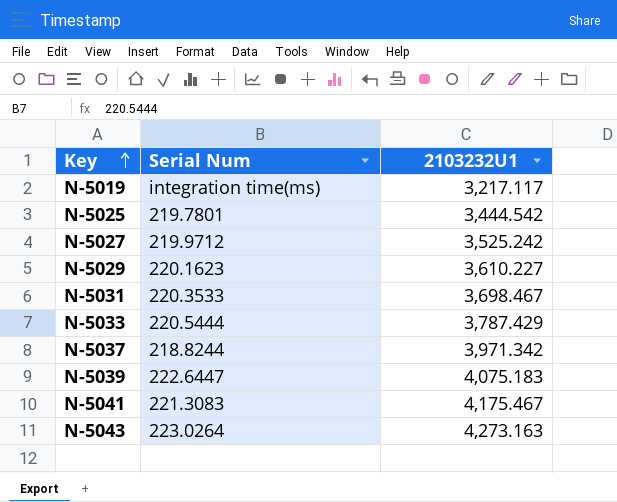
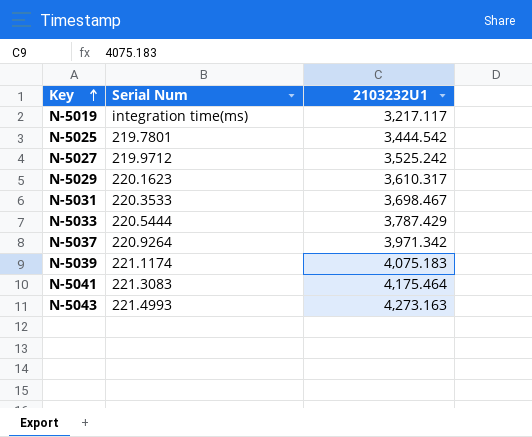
N-5029 | 2103232U1: 3,610.227 -> 3,610.317
N-5037 | Serial Num: 218.8244 -> 220.9264
N-5039 | Serial Num: 222.6447 -> 221.1174
N-5041 | 2103232U1: 4,175.467 -> 4,175.464
N-5043 | Serial Num: 223.0264 -> 221.4993

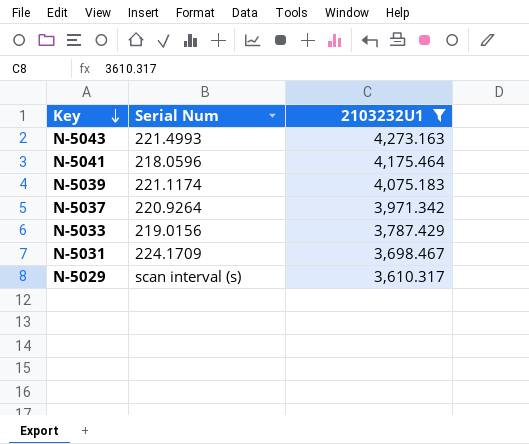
filter: none -> 2103232U1 >= 3,610.317
row order: Key ascending -> Key descending
N-5041 | Serial Num: 221.3083 -> 218.0596
N-5033 | Serial Num: 220.5444 -> 219.0156
N-5031 | Serial Num: 220.3533 -> 224.1709
N-5029 | Serial Num: 220.1623 -> scan interval (s)

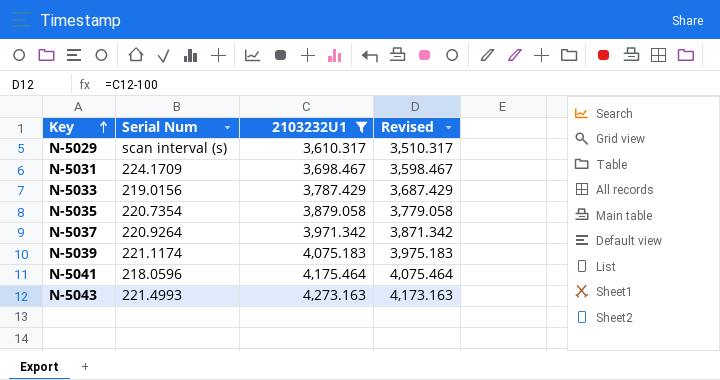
row order: Key descending -> Key ascending
column Revised | formula: none -> [2103232U1] - 100
row N-5035: none -> 220.7354 | 3,879.058 | 3,779.058

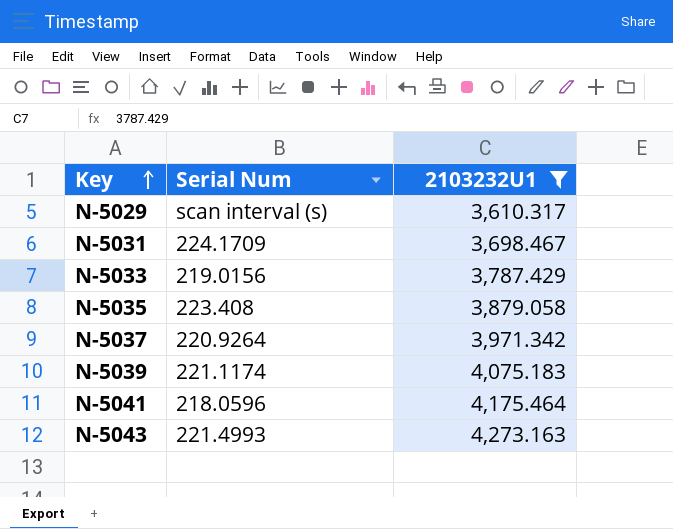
column Revised | formula: [2103232U1] - 100 -> none
N-5035 | Serial Num: 220.7354 -> 223.408

